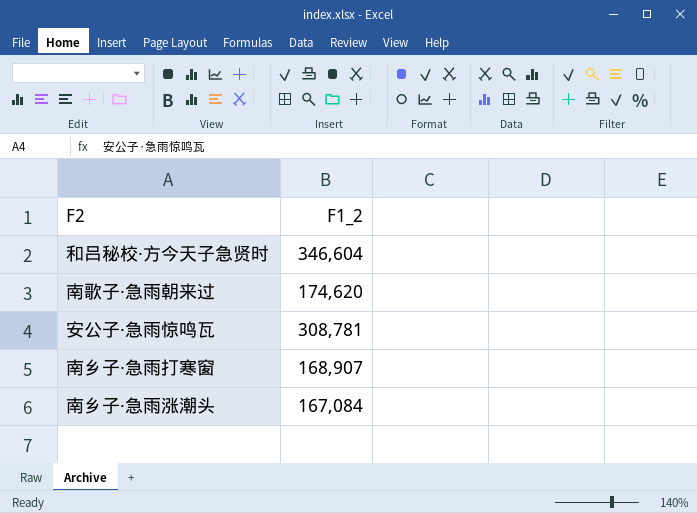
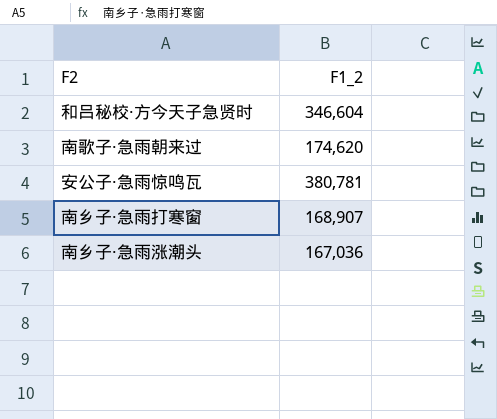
安公子·急雨惊鸣瓦 | F1_2: 308,781 -> 380,781
南乡子·急雨涨潮头 | F1_2: 167,084 -> 167,036

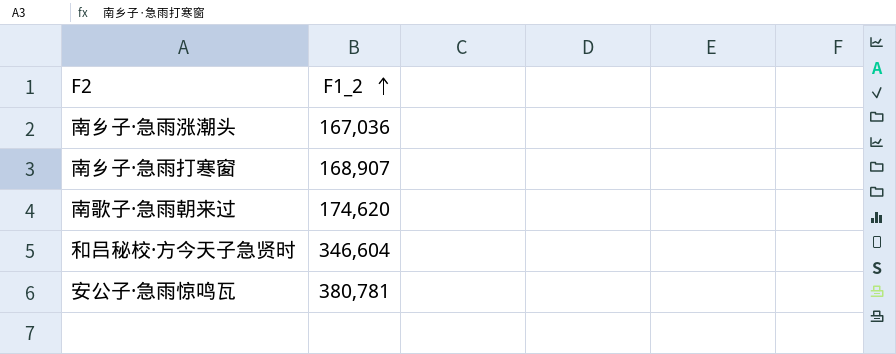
row order: none -> F1_2 ascending

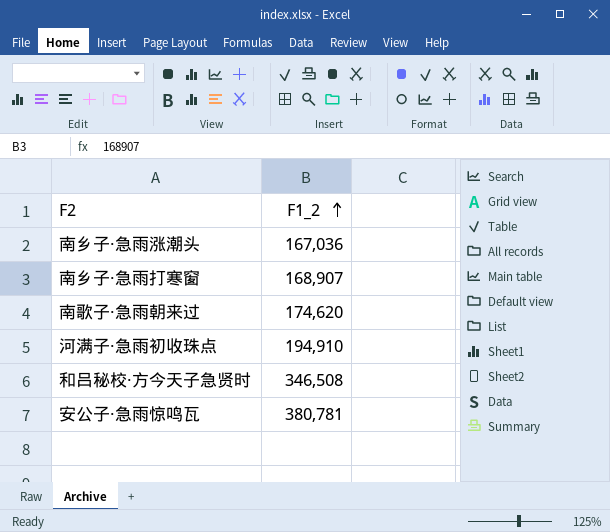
row 河满子·急雨初收珠点: none -> 194,910
和吕秘校·方今天子急贤时 | F1_2: 346,604 -> 346,508

